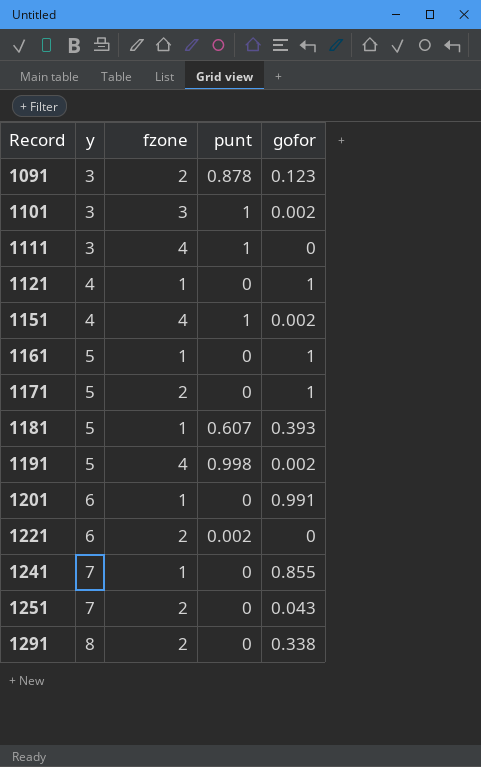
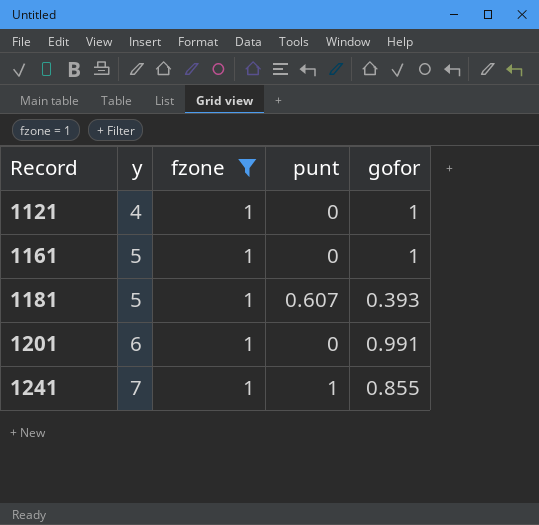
filter: none -> fzone = 1
1241 | punt: 0 -> 1

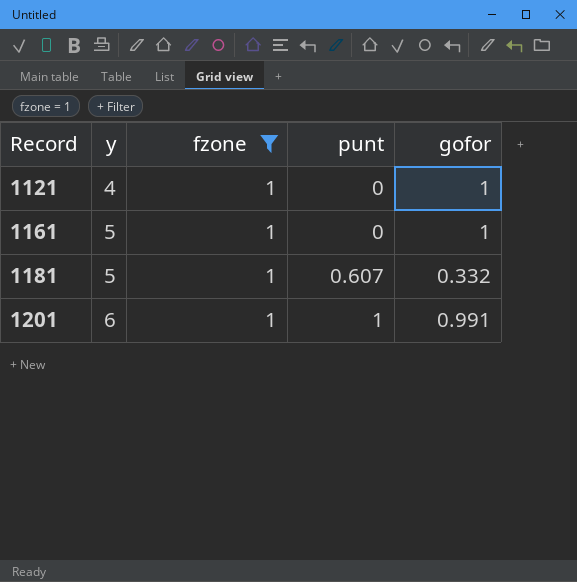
row 1241: 7 | 1 | 1 | 0.855 -> none
1181 | gofor: 0.393 -> 0.332
1201 | punt: 0 -> 1

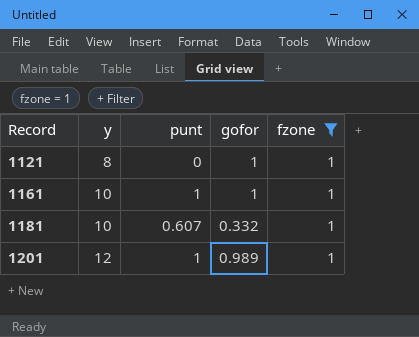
column fzone | position: 3 -> 5
1121 | y: 4 -> 8
1161 | y: 5 -> 10
1161 | punt: 0 -> 1
1181 | y: 5 -> 10
1201 | y: 6 -> 12
1201 | gofor: 0.991 -> 0.989

